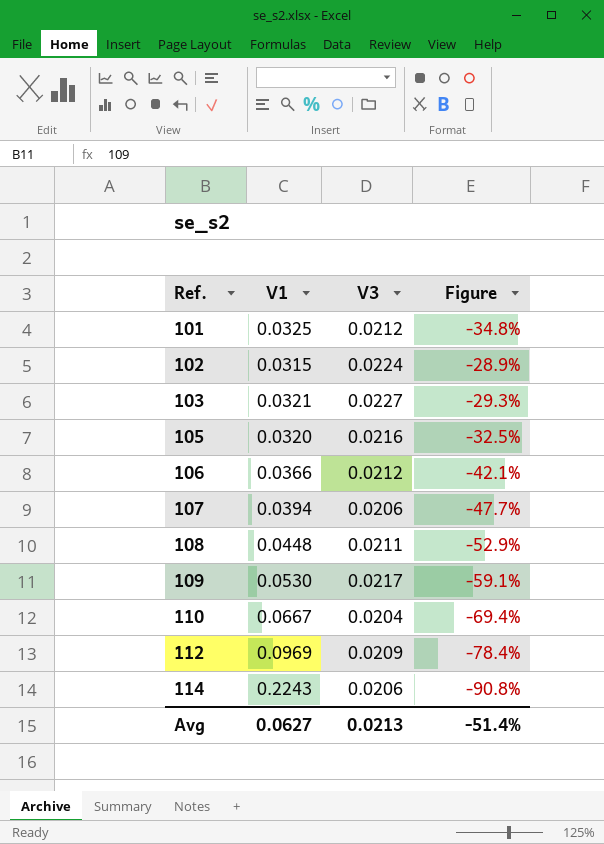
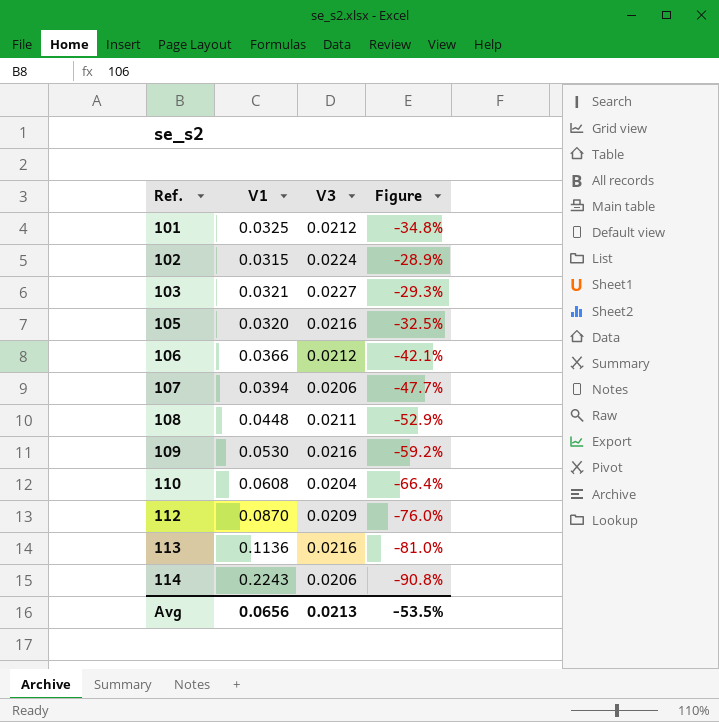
109 | V3: 0.0217 -> 0.0216
109 | Figure: -59.1% -> -59.2%
110 | V1: 0.0667 -> 0.0608
110 | Figure: -69.4% -> -66.4%
112 | V1: 0.0969 -> 0.0870
112 | Figure: -78.4% -> -76.0%
row 113: none -> 0.1136 | 0.0216 | -81.0%
Avg | V1: 0.0627 -> 0.0656
Avg | Figure: -51.4% -> -53.5%

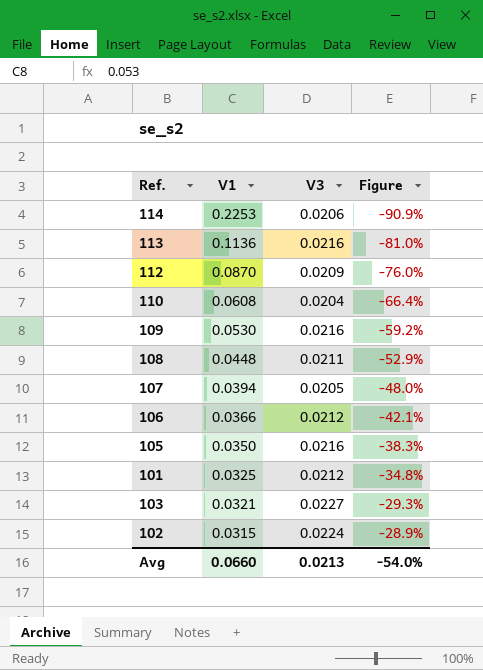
row order: Ref. ascending -> V1 descending
114 | V1: 0.2243 -> 0.2253
114 | Figure: -90.8% -> -90.9%
107 | V3: 0.0206 -> 0.0205
107 | Figure: -47.7% -> -48.0%
105 | V1: 0.0320 -> 0.0350
105 | Figure: -32.5% -> -38.3%
Avg | V1: 0.0656 -> 0.0660
Avg | Figure: -53.5% -> -54.0%

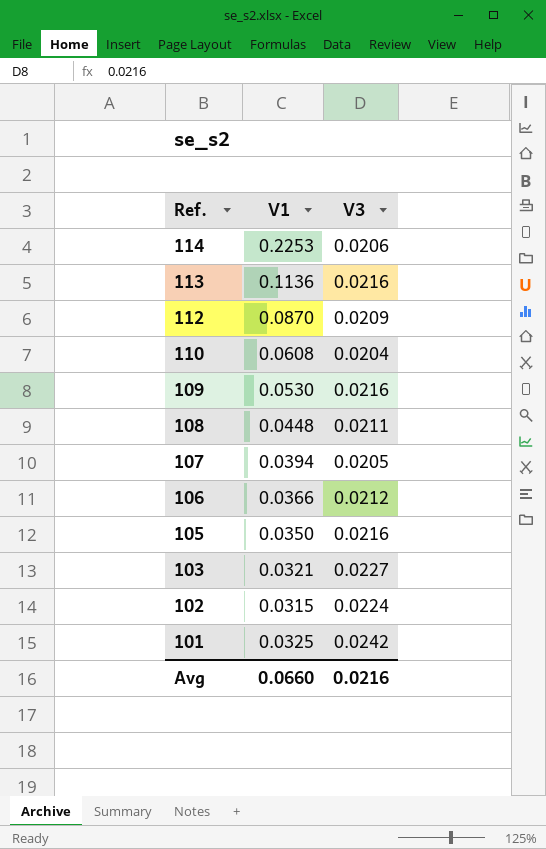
row order: V1 descending -> Ref. descending
column Figure | formula: ([V3] - [V1]) / [V1] -> none
101 | V3: 0.0212 -> 0.0242
Avg | V3: 0.0213 -> 0.0216

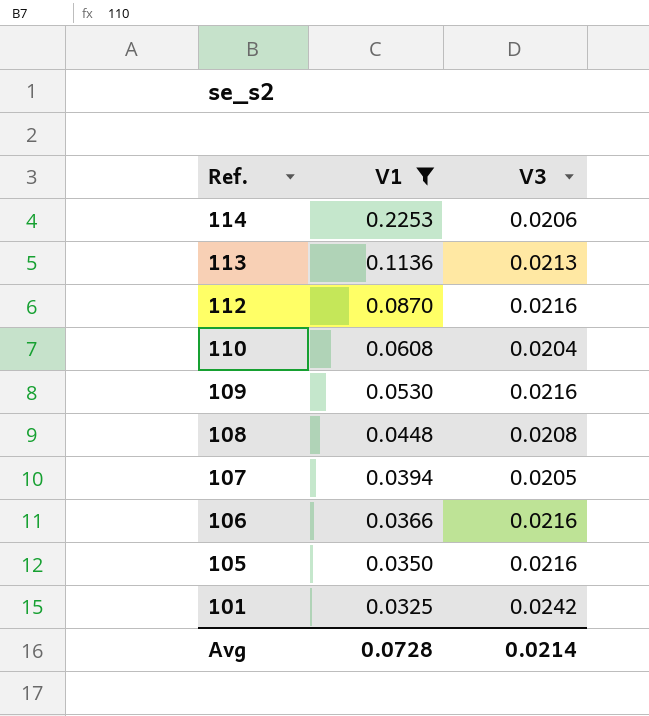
filter: none -> V1 >= 0.0325
113 | V3: 0.0216 -> 0.0213
112 | V3: 0.0209 -> 0.0216
108 | V3: 0.0211 -> 0.0208
106 | V3: 0.0212 -> 0.0216
Avg | V1: 0.0660 -> 0.0728
Avg | V3: 0.0216 -> 0.0214

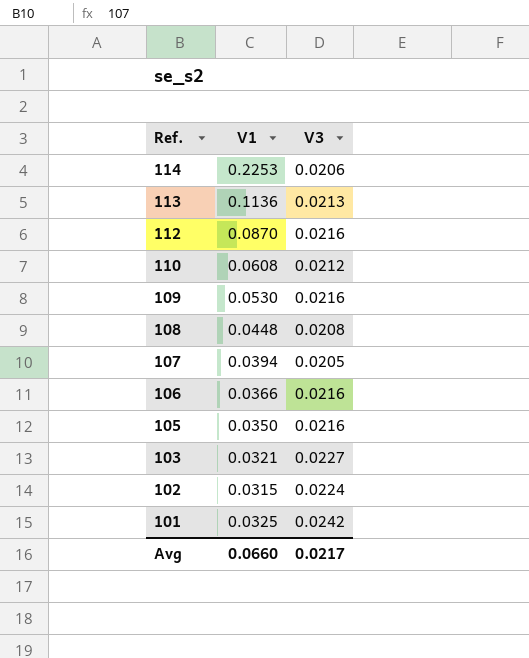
filter: V1 >= 0.0325 -> none
110 | V3: 0.0204 -> 0.0212
Avg | V1: 0.0728 -> 0.0660
Avg | V3: 0.0214 -> 0.0217

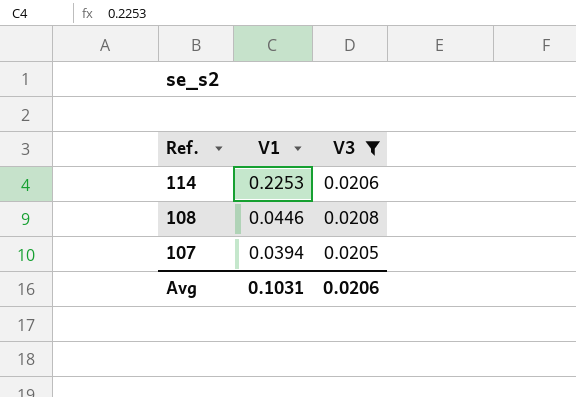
filter: none -> V3 <= 0.0208
108 | V1: 0.0448 -> 0.0446
Avg | V1: 0.0660 -> 0.1031
Avg | V3: 0.0217 -> 0.0206

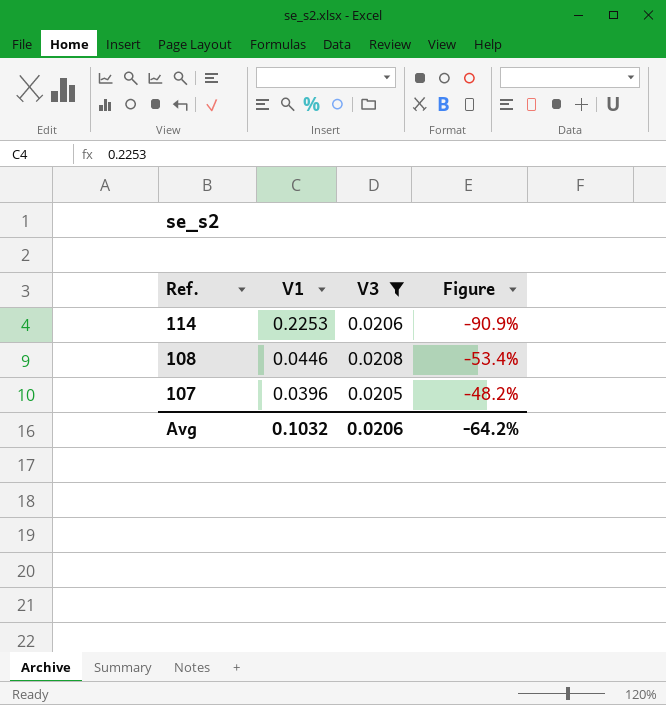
column Figure | formula: none -> ([V3] - [V1]) / [V1]
107 | V1: 0.0394 -> 0.0396
Avg | V1: 0.1031 -> 0.1032

